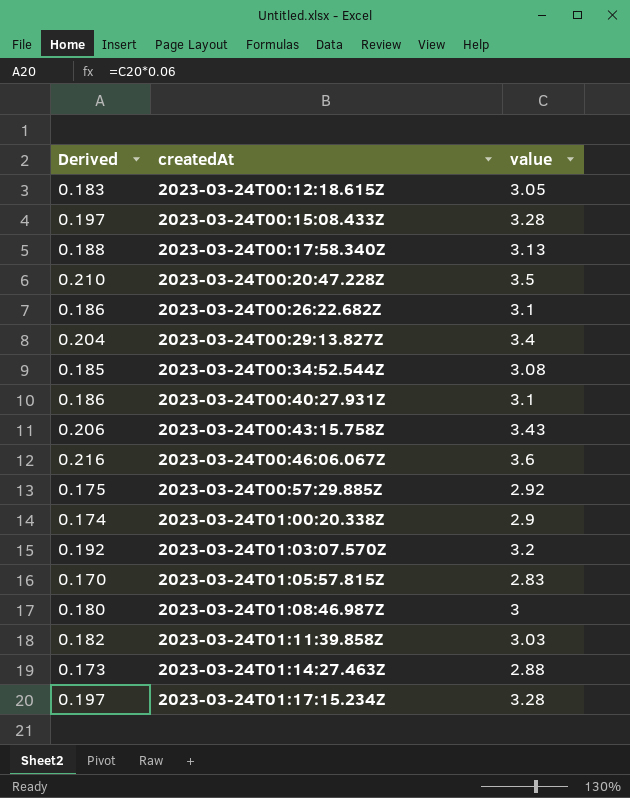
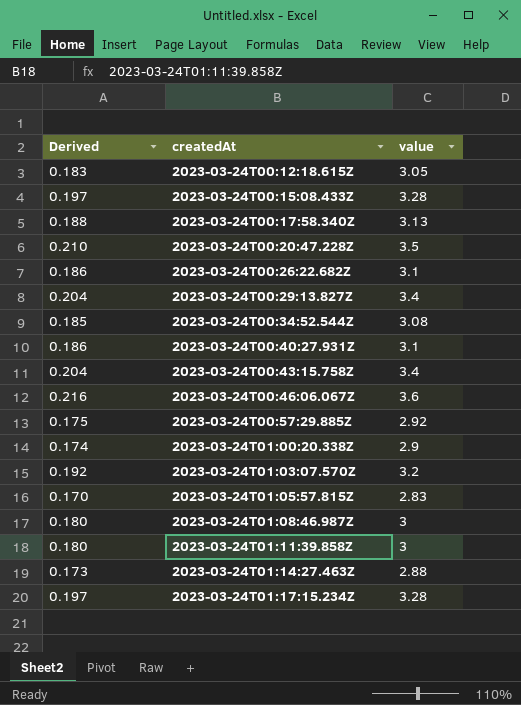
2023-03-24T00:43:15.758Z | Derived: 0.206 -> 0.204
2023-03-24T00:43:15.758Z | value: 3.43 -> 3.4
2023-03-24T01:11:39.858Z | Derived: 0.182 -> 0.180
2023-03-24T01:11:39.858Z | value: 3.03 -> 3

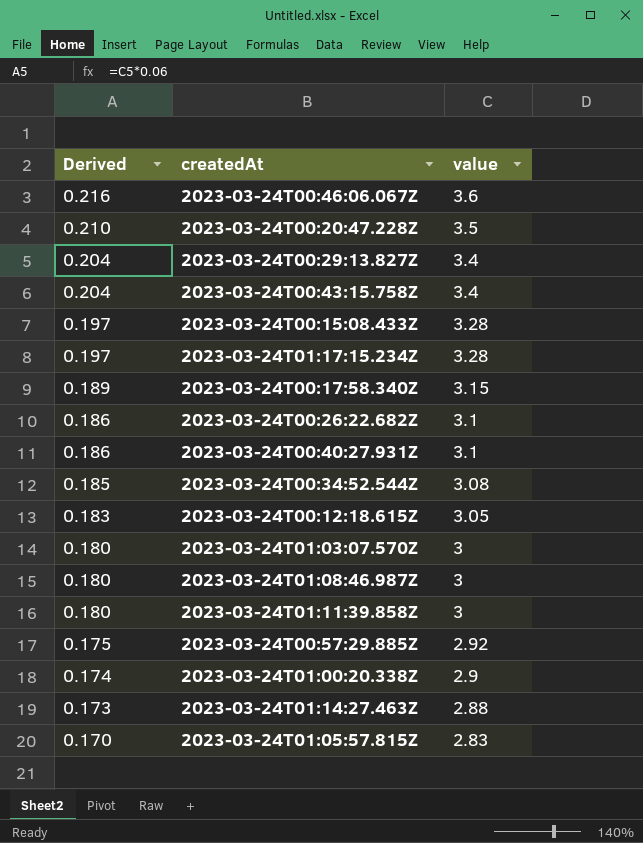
row order: createdAt ascending -> Derived descending
2023-03-24T00:17:58.340Z | Derived: 0.188 -> 0.189
2023-03-24T00:17:58.340Z | value: 3.13 -> 3.15
2023-03-24T01:03:07.570Z | Derived: 0.192 -> 0.180
2023-03-24T01:03:07.570Z | value: 3.2 -> 3

